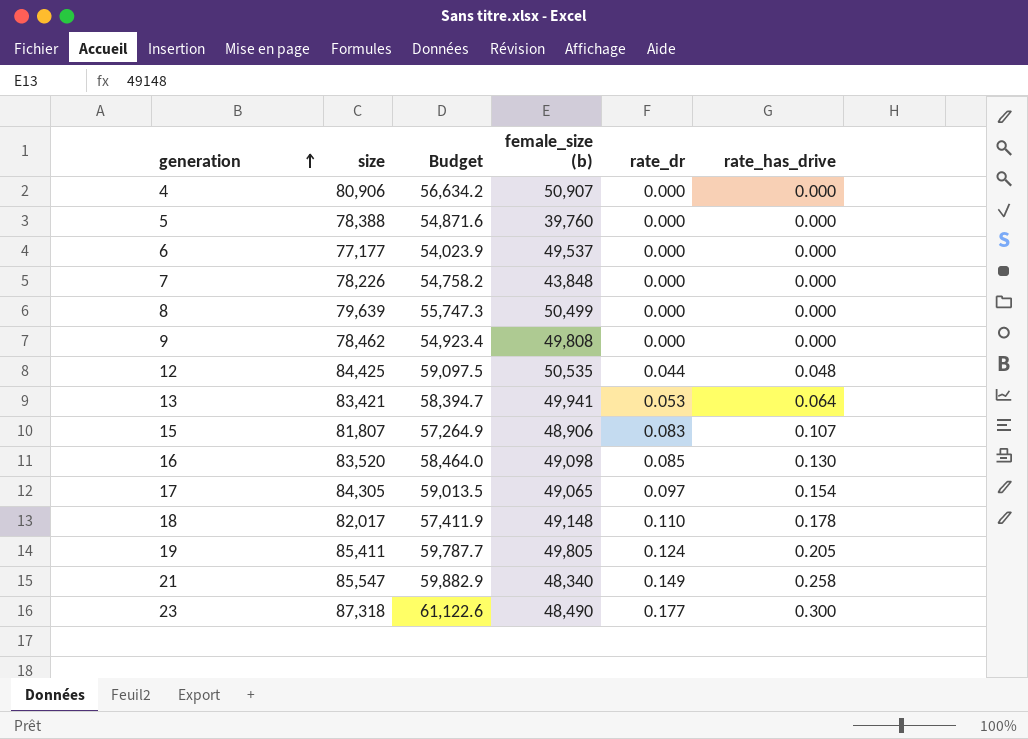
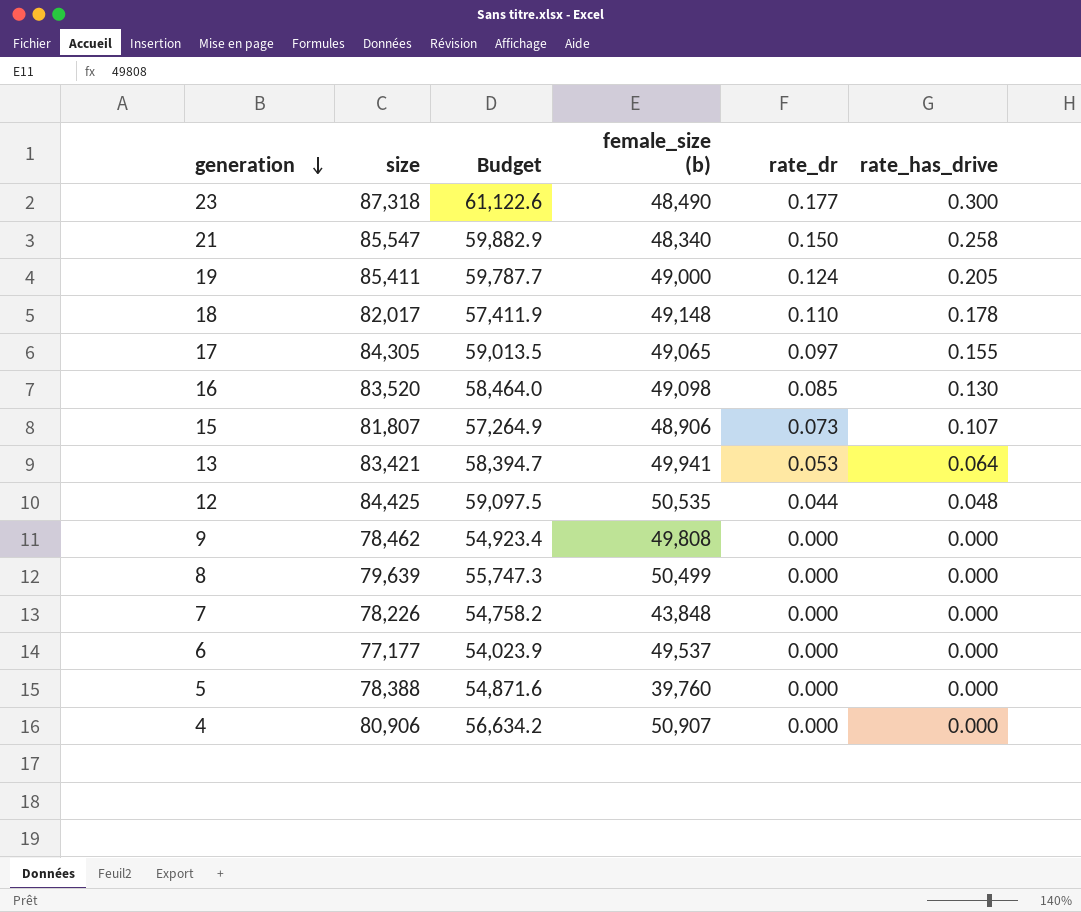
row order: generation ascending -> generation descending
21 | rate_dr: 0.149 -> 0.150
19 | female_size (b): 49,805 -> 49,000
17 | rate_has_drive: 0.154 -> 0.155
15 | rate_dr: 0.083 -> 0.073

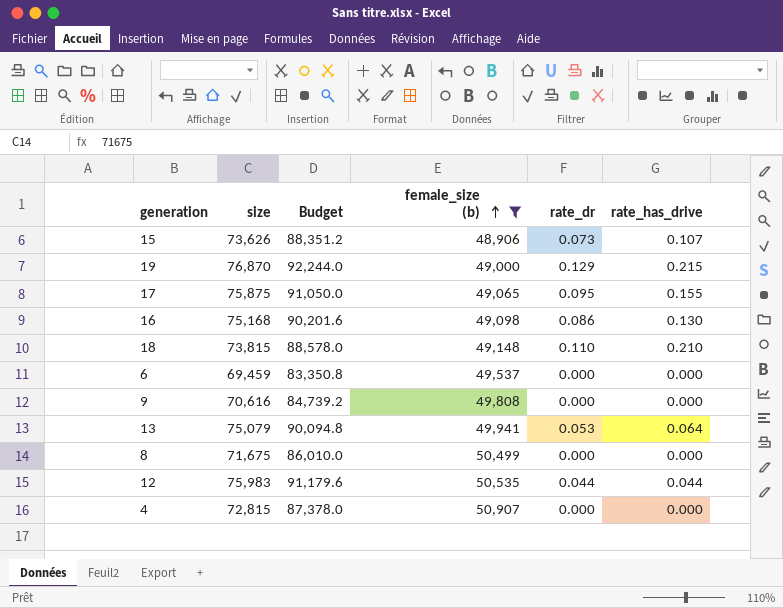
filter: none -> female_size (b) >= 48,906
row order: generation descending -> female_size (b) ascending
column Budget | formula: [size] * 0.7 -> [size] * 1.2
15 | size: 81,807 -> 73,626
19 | size: 85,411 -> 76,870
19 | rate_dr: 0.124 -> 0.129
19 | rate_has_drive: 0.205 -> 0.215
17 | size: 84,305 -> 75,875
17 | rate_dr: 0.097 -> 0.095
16 | size: 83,520 -> 75,168
16 | rate_dr: 0.085 -> 0.086
18 | size: 82,017 -> 73,815
18 | rate_has_drive: 0.178 -> 0.210
6 | size: 77,177 -> 69,459
9 | size: 78,462 -> 70,616
13 | size: 83,421 -> 75,079
8 | size: 79,639 -> 71,675
12 | size: 84,425 -> 75,983
12 | rate_has_drive: 0.048 -> 0.044
4 | size: 80,906 -> 72,815

